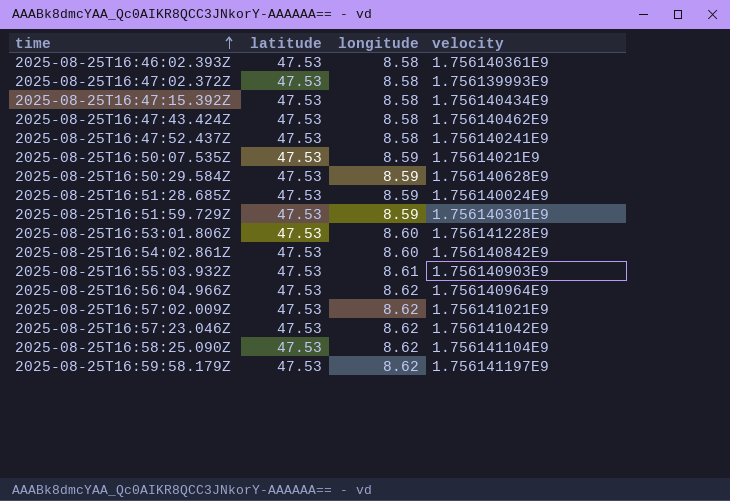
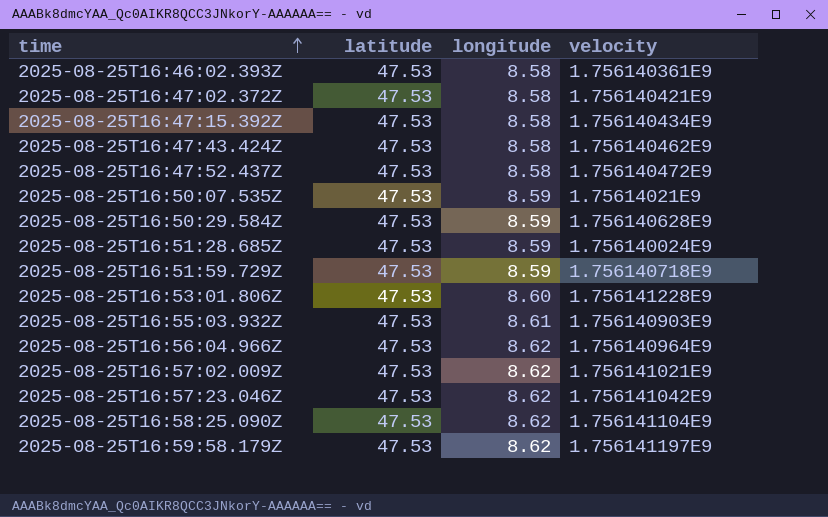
row 2025-08-25T16:54:02.861Z: 47.53 | 8.60 | 1.756140842E9 -> none
2025-08-25T16:47:02.372Z | velocity: 1.756139993E9 -> 1.756140421E9
2025-08-25T16:47:52.437Z | velocity: 1.756140241E9 -> 1.756140472E9
2025-08-25T16:51:59.729Z | velocity: 1.756140301E9 -> 1.756140718E9

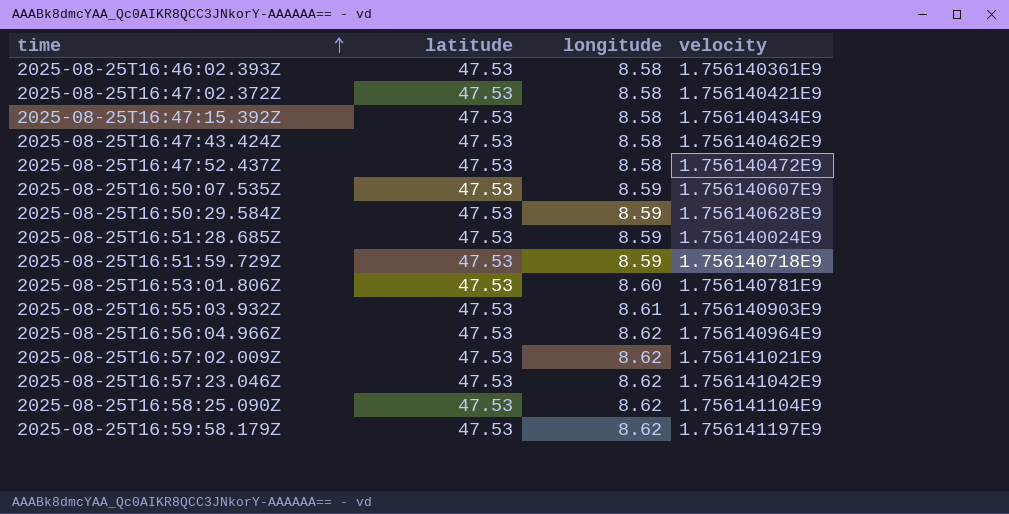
2025-08-25T16:50:07.535Z | velocity: 1.75614021E9 -> 1.756140607E9
2025-08-25T16:53:01.806Z | velocity: 1.756141228E9 -> 1.756140781E9

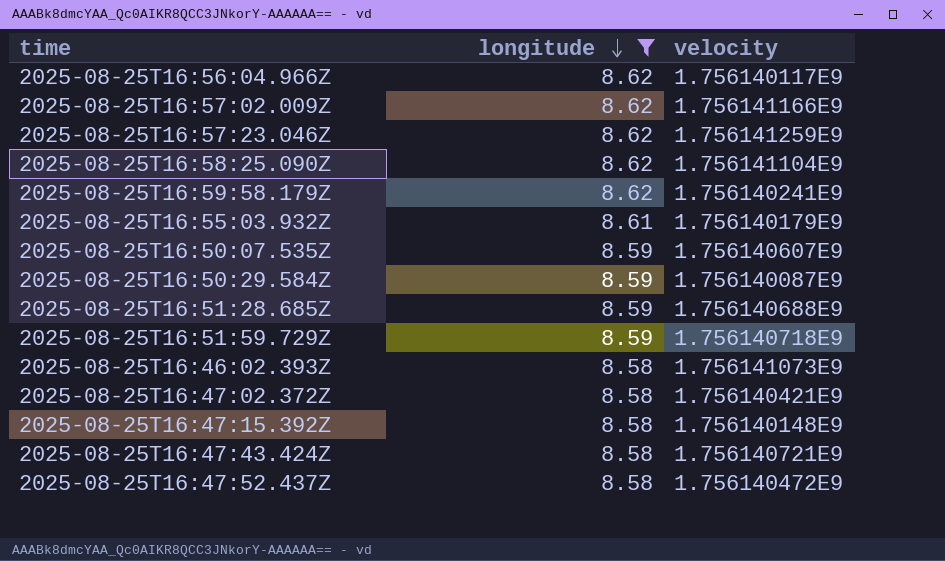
filter: none -> longitude != 8.60
row order: time ascending -> longitude descending
column latitude | position: 2 -> none
2025-08-25T16:56:04.966Z | velocity: 1.756140964E9 -> 1.756140117E9
2025-08-25T16:57:02.009Z | velocity: 1.756141021E9 -> 1.756141166E9
2025-08-25T16:57:23.046Z | velocity: 1.756141042E9 -> 1.756141259E9
2025-08-25T16:59:58.179Z | velocity: 1.756141197E9 -> 1.756140241E9
2025-08-25T16:55:03.932Z | velocity: 1.756140903E9 -> 1.756140179E9
2025-08-25T16:50:29.584Z | velocity: 1.756140628E9 -> 1.756140087E9
2025-08-25T16:51:28.685Z | velocity: 1.756140024E9 -> 1.756140688E9
2025-08-25T16:46:02.393Z | velocity: 1.756140361E9 -> 1.756141073E9
2025-08-25T16:47:15.392Z | velocity: 1.756140434E9 -> 1.756140148E9
2025-08-25T16:47:43.424Z | velocity: 1.756140462E9 -> 1.756140721E9

